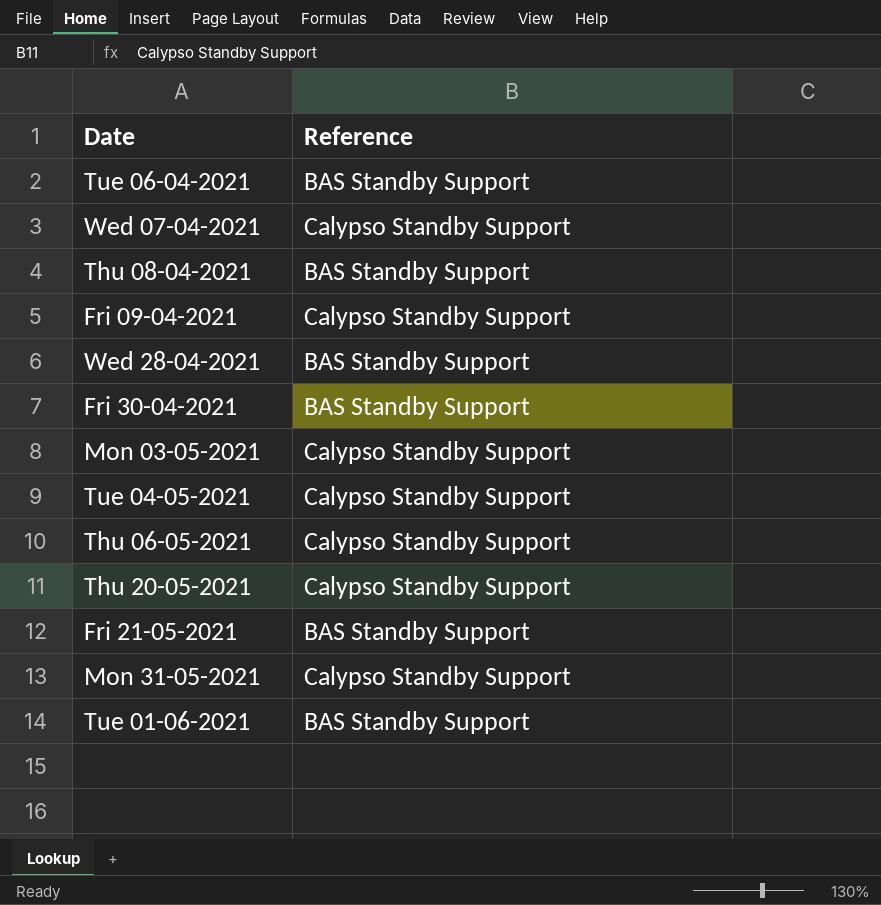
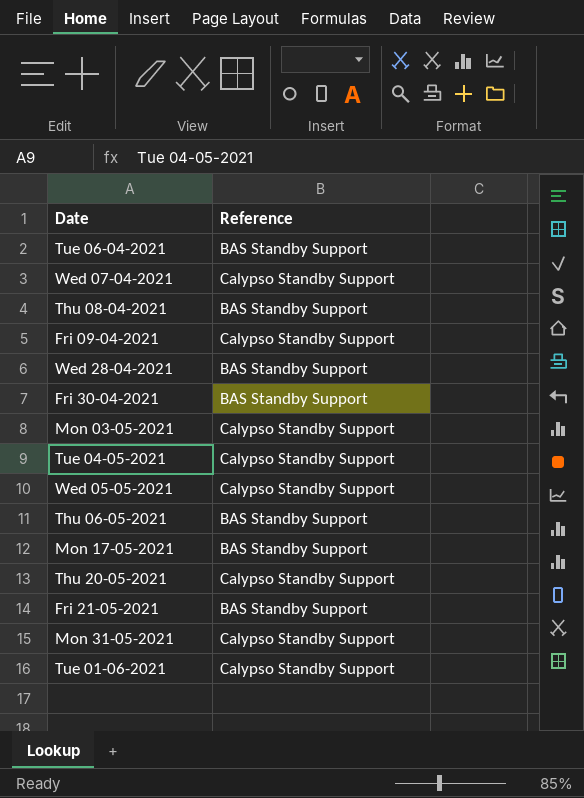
row Wed 05-05-2021: none -> Calypso Standby Support
Thu 06-05-2021 | Reference: Calypso Standby Support -> BAS Standby Support
row Mon 17-05-2021: none -> BAS Standby Support
Tue 01-06-2021 | Reference: BAS Standby Support -> Calypso Standby Support

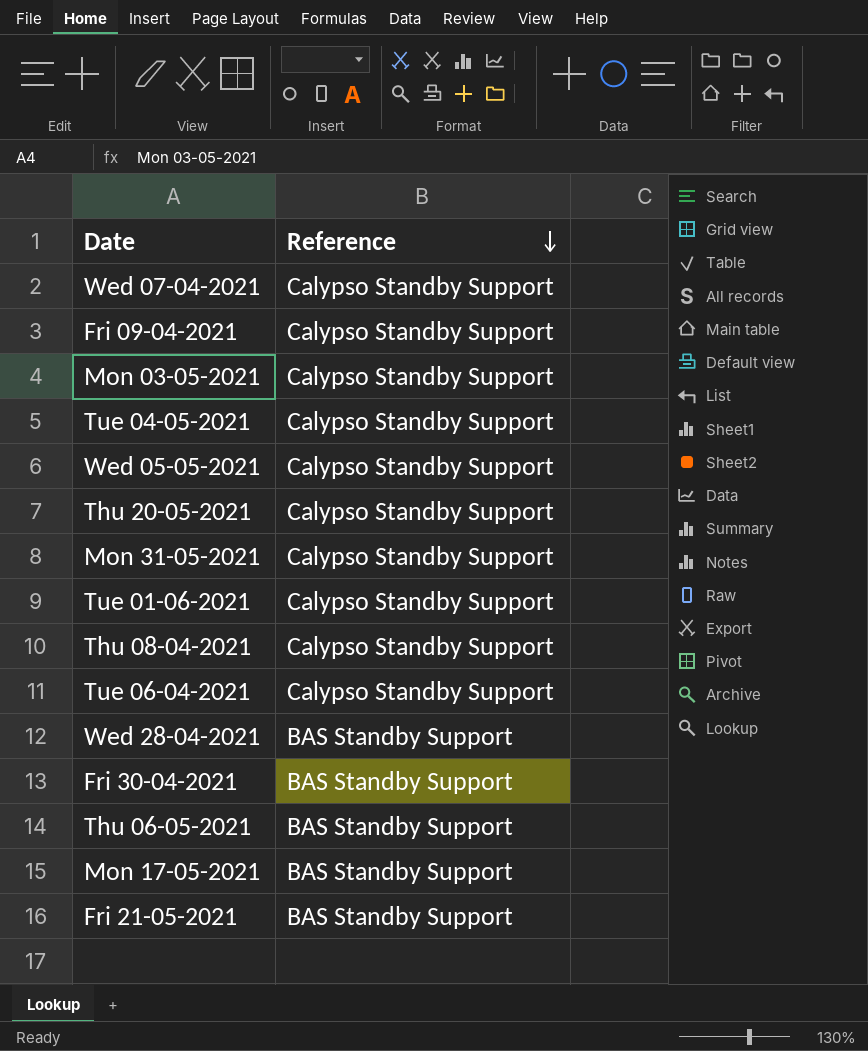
row order: none -> Reference descending
Thu 08-04-2021 | Reference: BAS Standby Support -> Calypso Standby Support
Tue 06-04-2021 | Reference: BAS Standby Support -> Calypso Standby Support

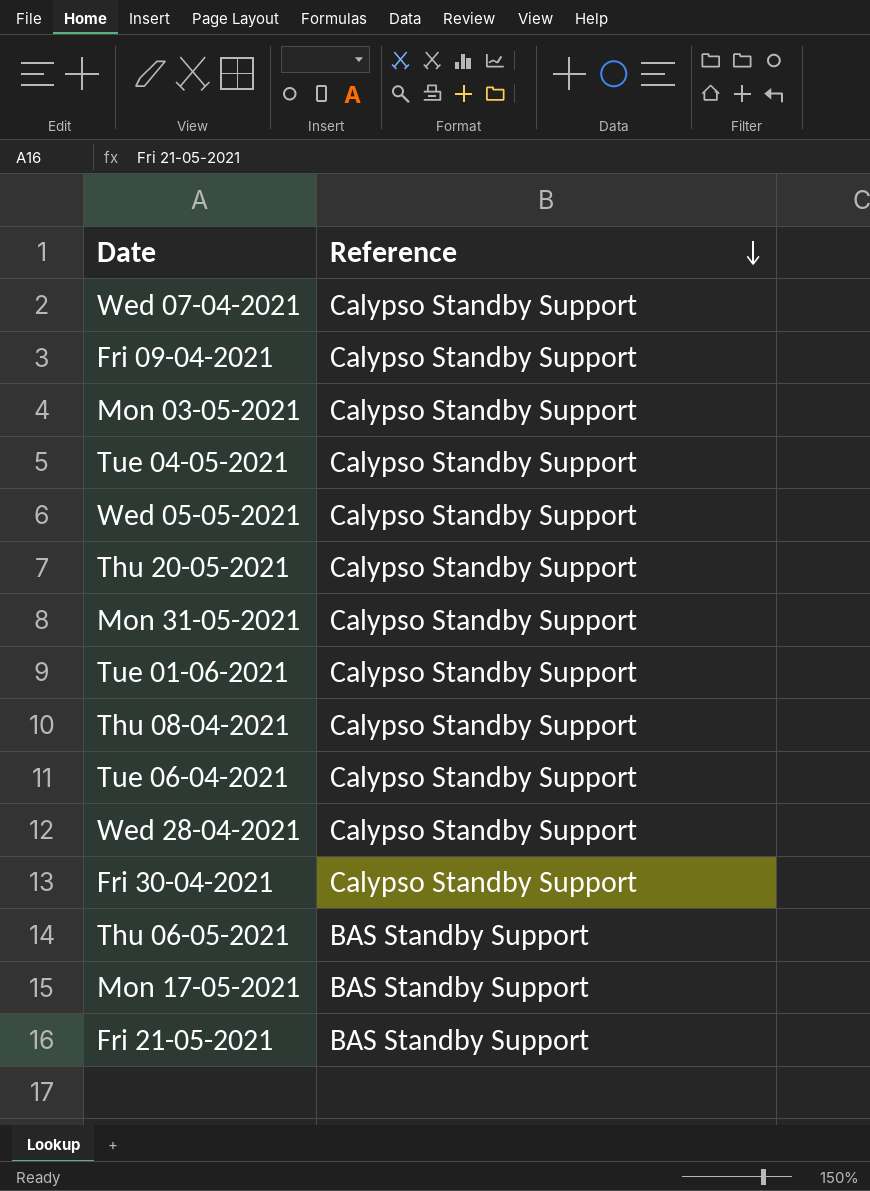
Wed 28-04-2021 | Reference: BAS Standby Support -> Calypso Standby Support
Fri 30-04-2021 | Reference: BAS Standby Support -> Calypso Standby Support

